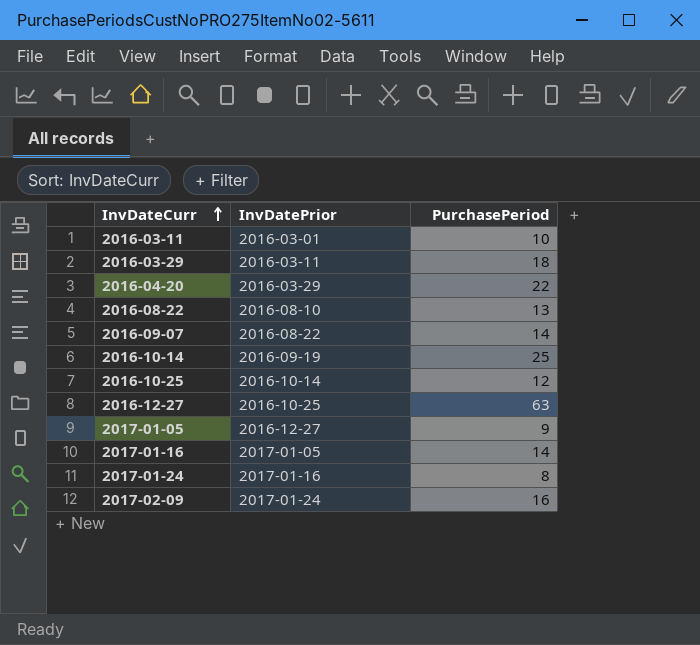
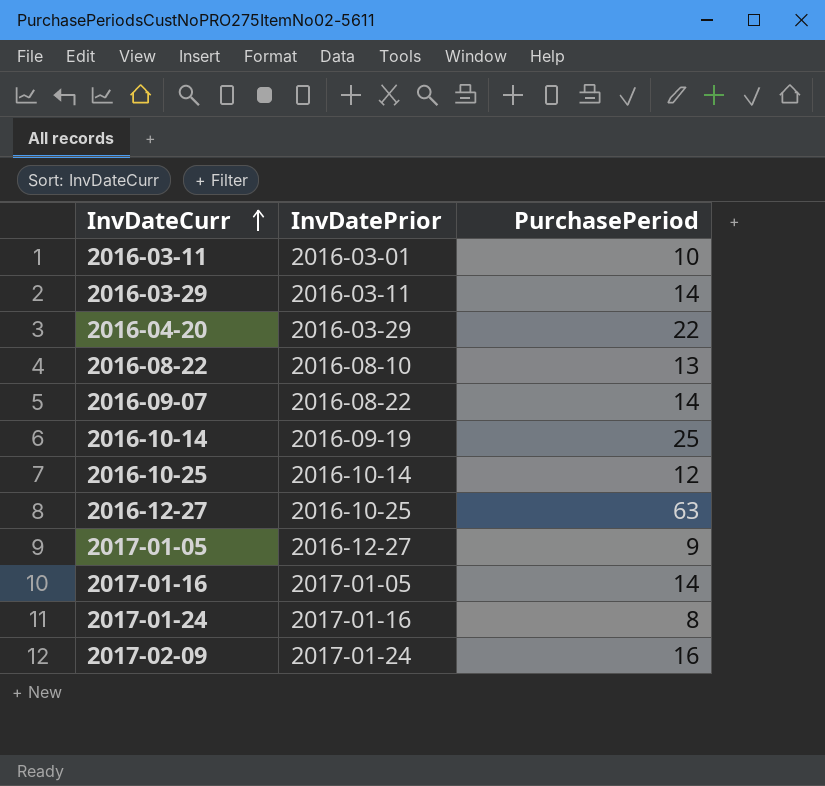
2016-03-29 | PurchasePeriod: 18 -> 14

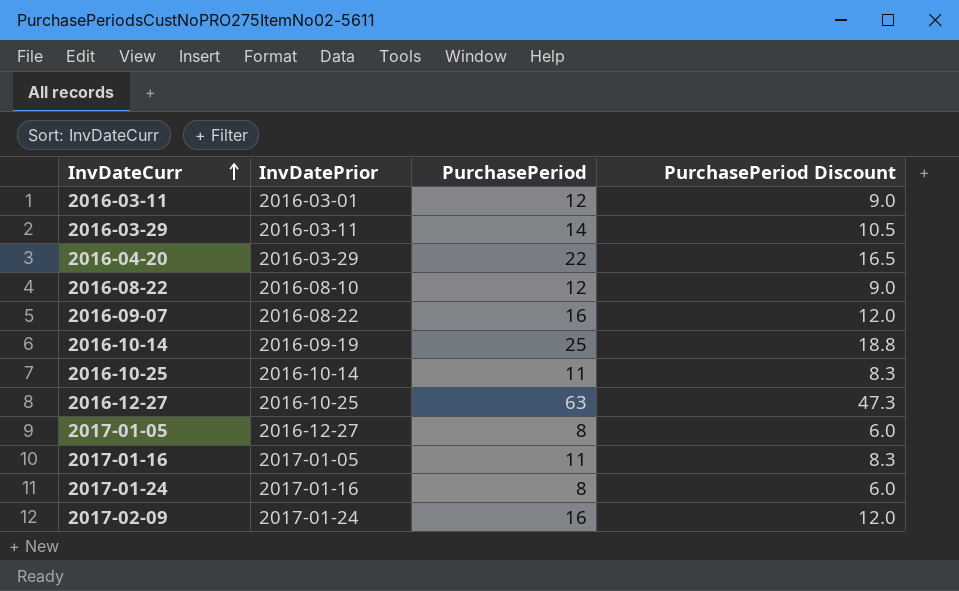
column PurchasePeriod Discount | formula: none -> [PurchasePeriod] * 0.75
2016-03-11 | PurchasePeriod: 10 -> 12
2016-08-22 | PurchasePeriod: 13 -> 12
2016-09-07 | PurchasePeriod: 14 -> 16
2016-10-25 | PurchasePeriod: 12 -> 11
2017-01-05 | PurchasePeriod: 9 -> 8
2017-01-16 | PurchasePeriod: 14 -> 11

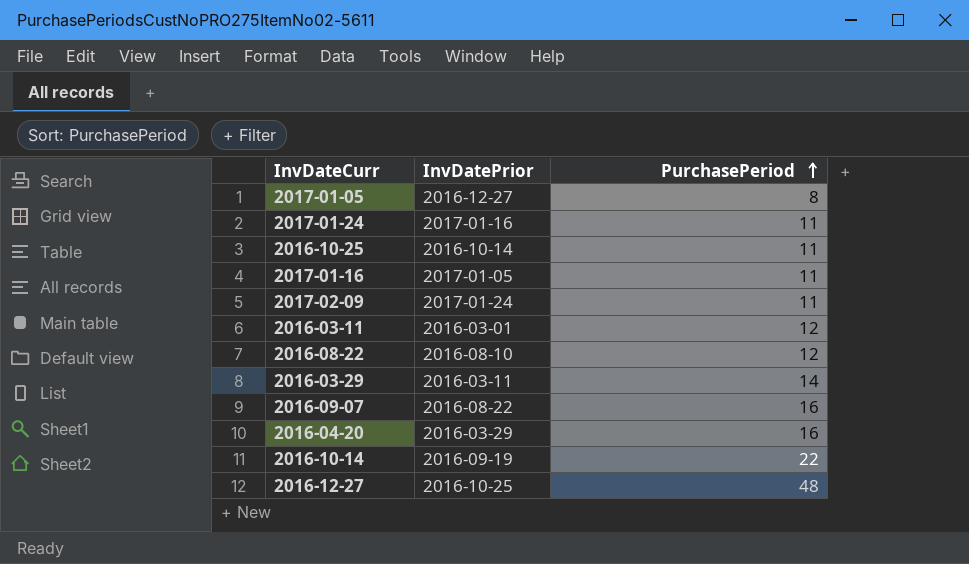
row order: InvDateCurr ascending -> PurchasePeriod ascending
column PurchasePeriod Discount | formula: [PurchasePeriod] * 0.75 -> none
2017-01-24 | PurchasePeriod: 8 -> 11
2017-02-09 | PurchasePeriod: 16 -> 11
2016-04-20 | PurchasePeriod: 22 -> 16
2016-10-14 | PurchasePeriod: 25 -> 22
2016-12-27 | PurchasePeriod: 63 -> 48

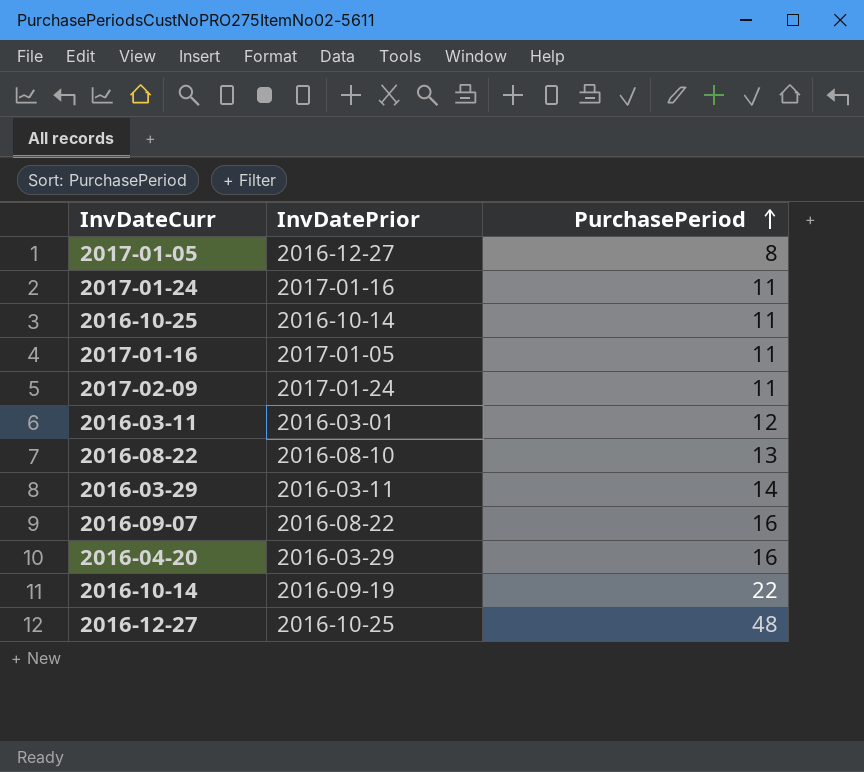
2016-08-22 | PurchasePeriod: 12 -> 13

